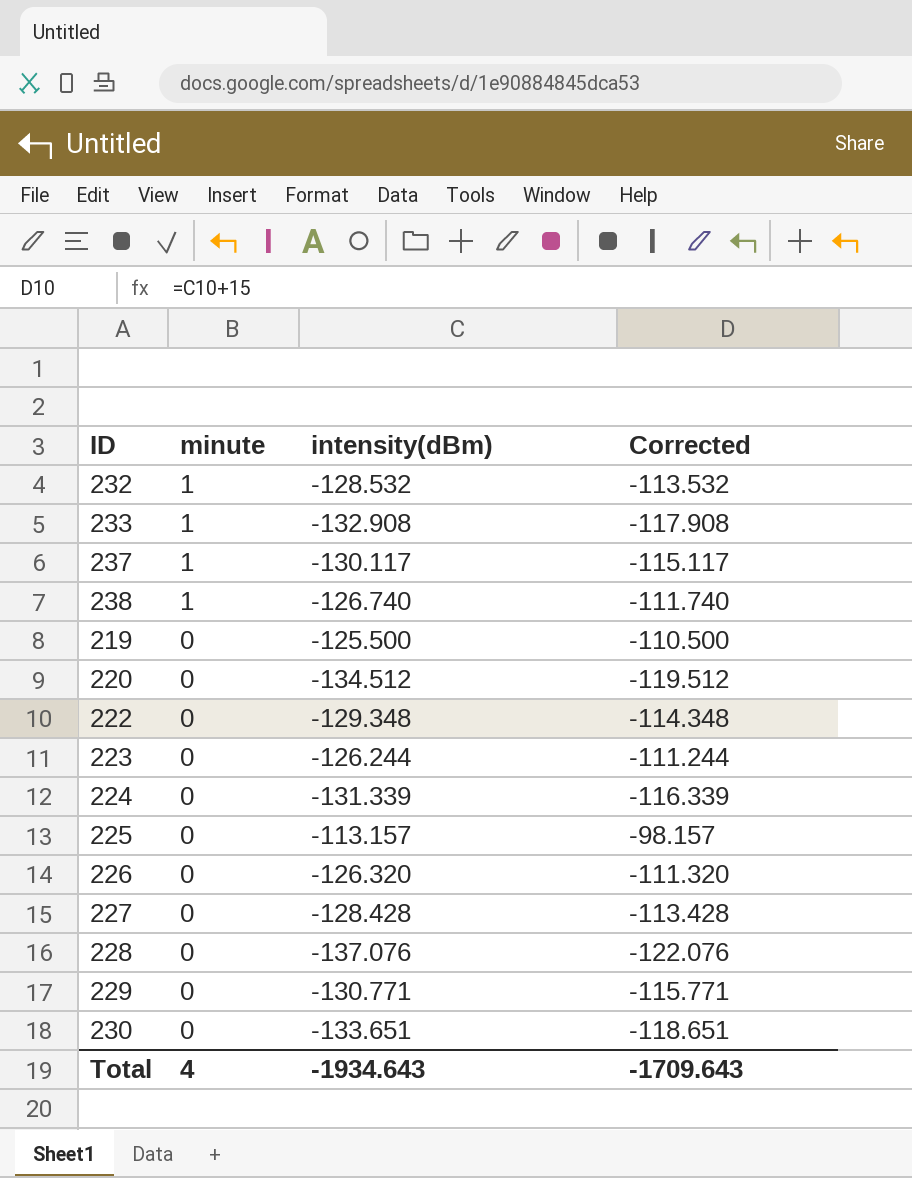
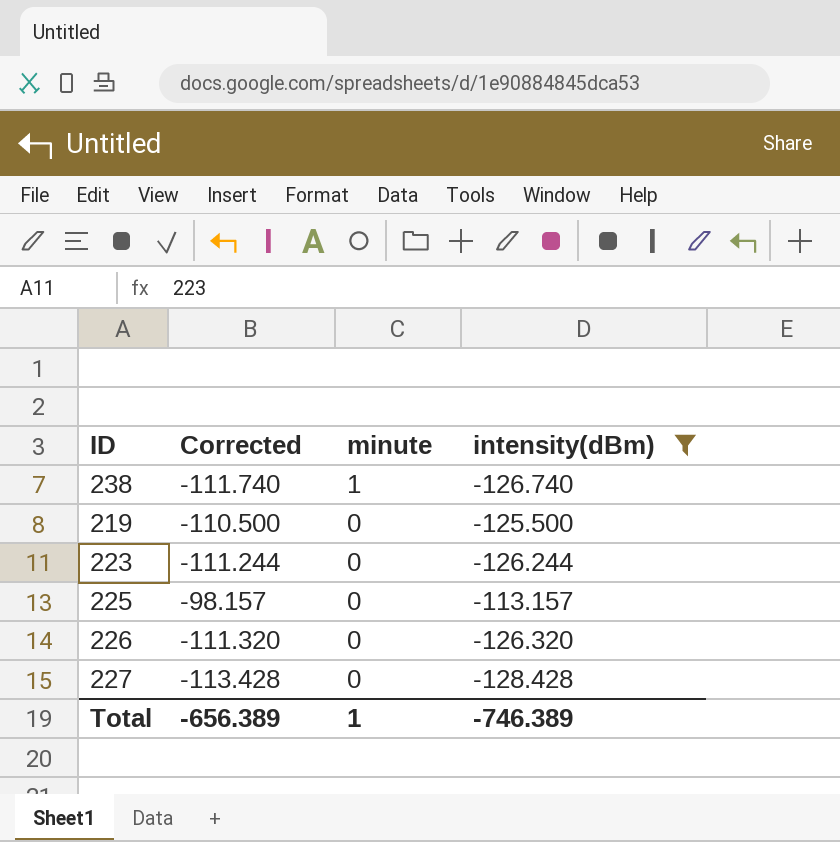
filter: none -> intensity(dBm) >= -128.428
column Corrected | position: 4 -> 2
Total | Corrected: -1709.643 -> -656.389
Total | minute: 4 -> 1
Total | intensity(dBm): -1934.643 -> -746.389

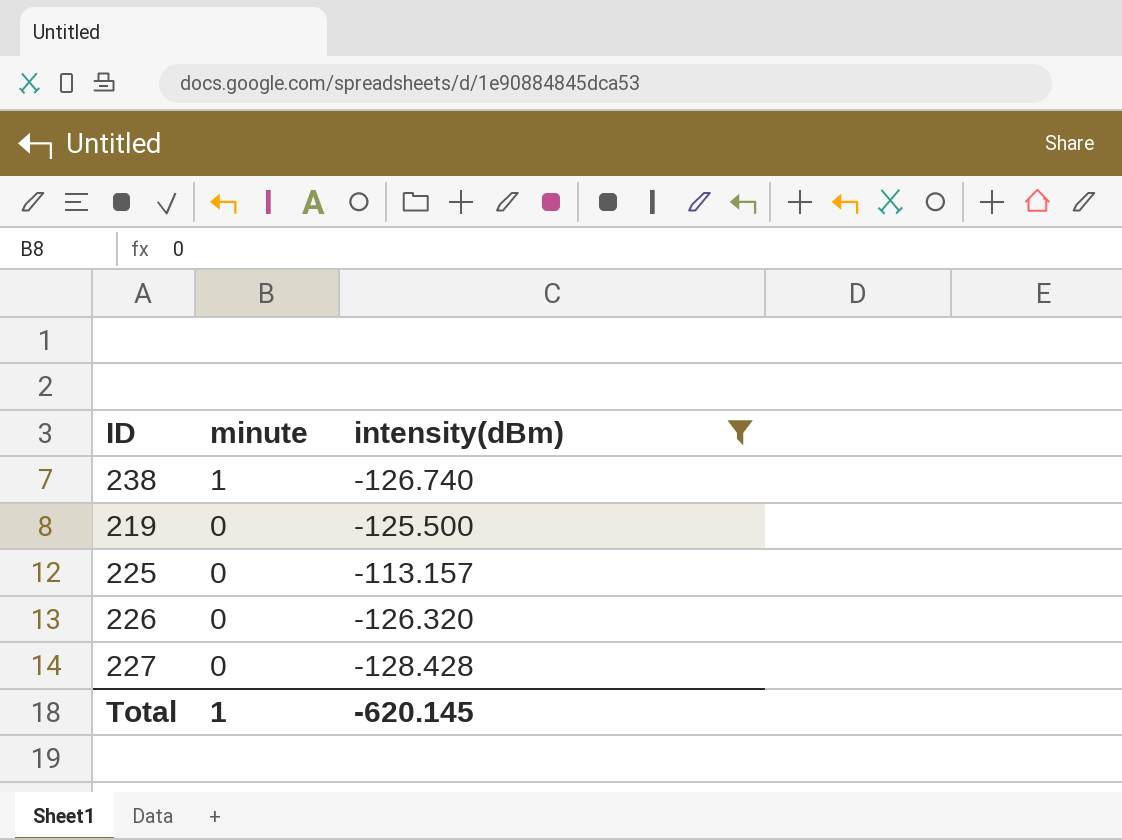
column Corrected | formula: [intensity(dBm)] + 15 -> none
row 223: -111.244 | 0 | -126.244 -> none
Total | intensity(dBm): -746.389 -> -620.145

